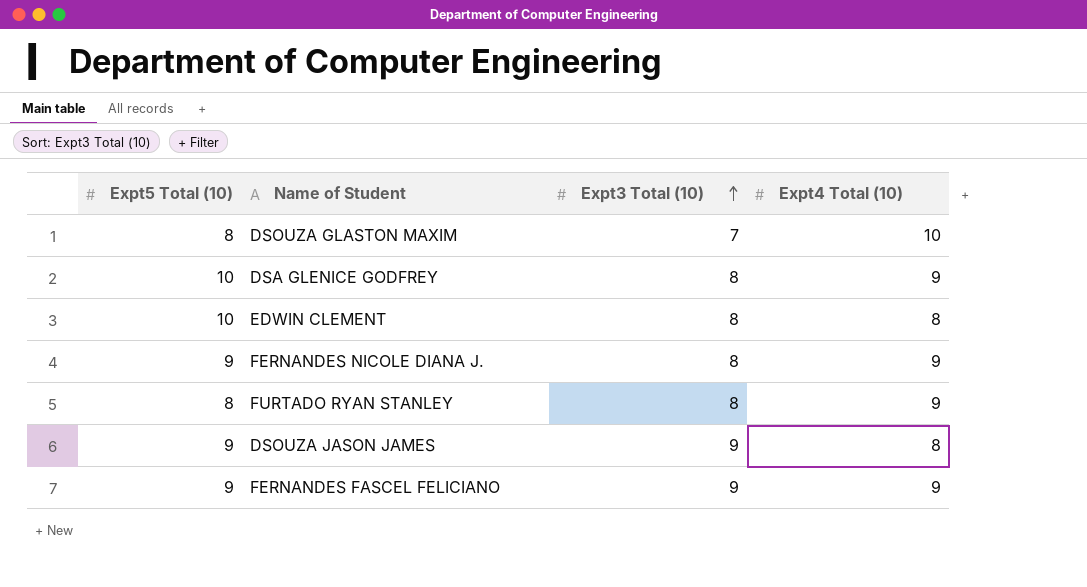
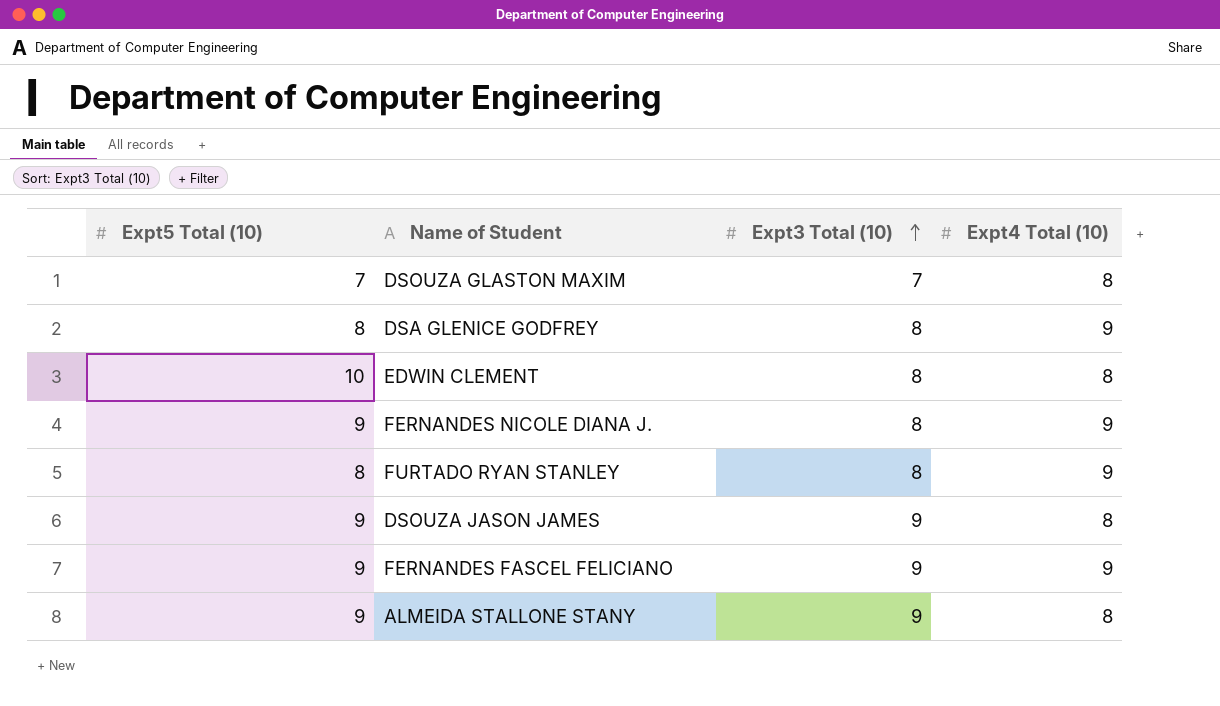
DSOUZA GLASTON MAXIM | Expt5 Total (10): 8 -> 7
DSOUZA GLASTON MAXIM | Expt4 Total (10): 10 -> 8
DSA GLENICE GODFREY | Expt5 Total (10): 10 -> 8
row ALMEIDA STALLONE STANY: none -> 9 | 9 | 8

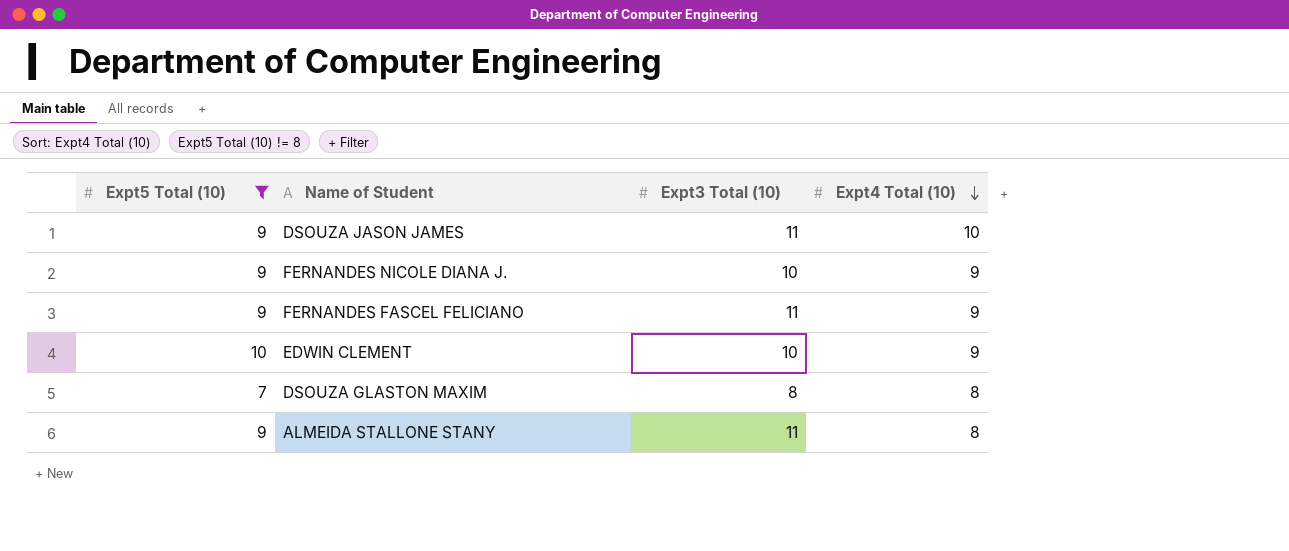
filter: none -> Expt5 Total (10) != 8
row order: Expt3 Total (10) ascending -> Expt4 Total (10) descending
DSOUZA JASON JAMES | Expt3 Total (10): 9 -> 11
DSOUZA JASON JAMES | Expt4 Total (10): 8 -> 10
FERNANDES NICOLE DIANA J. | Expt3 Total (10): 8 -> 10
FERNANDES FASCEL FELICIANO | Expt3 Total (10): 9 -> 11
EDWIN CLEMENT | Expt3 Total (10): 8 -> 10
EDWIN CLEMENT | Expt4 Total (10): 8 -> 9
DSOUZA GLASTON MAXIM | Expt3 Total (10): 7 -> 8
ALMEIDA STALLONE STANY | Expt3 Total (10): 9 -> 11

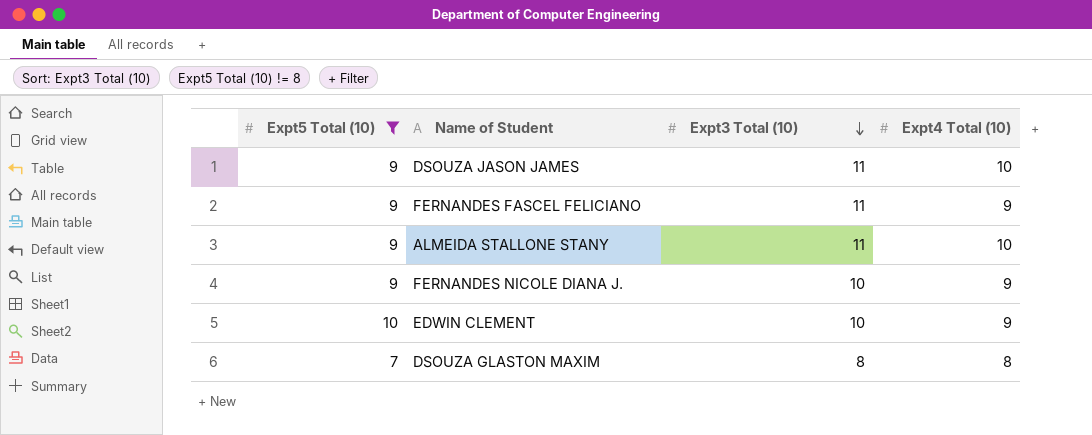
row order: Expt4 Total (10) descending -> Expt3 Total (10) descending
ALMEIDA STALLONE STANY | Expt4 Total (10): 8 -> 10

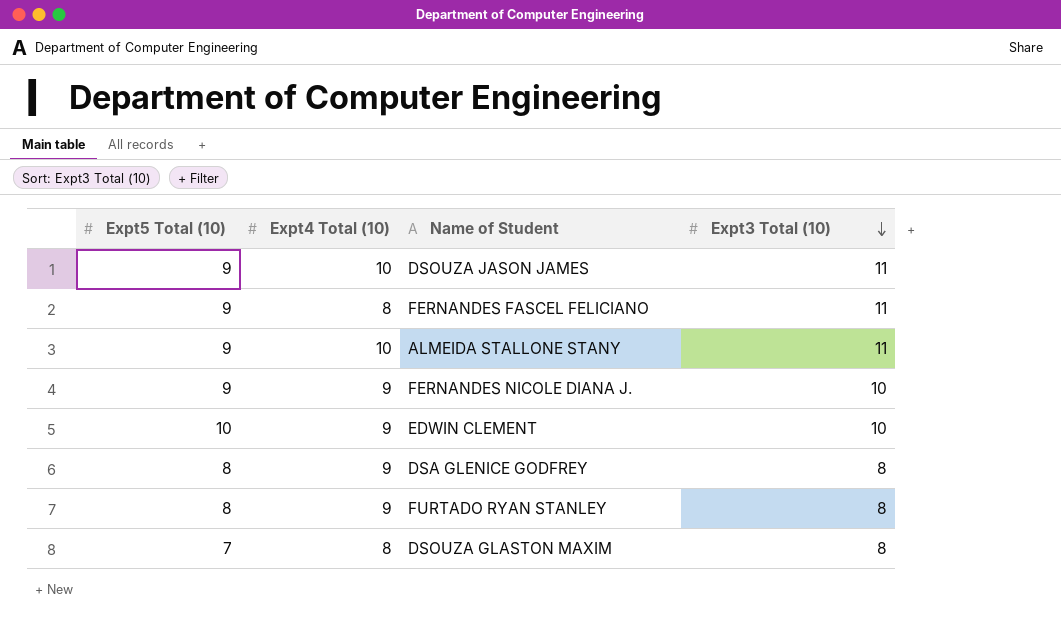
filter: Expt5 Total (10) != 8 -> none
column Expt4 Total (10) | position: 4 -> 2
FERNANDES FASCEL FELICIANO | Expt4 Total (10): 9 -> 8

